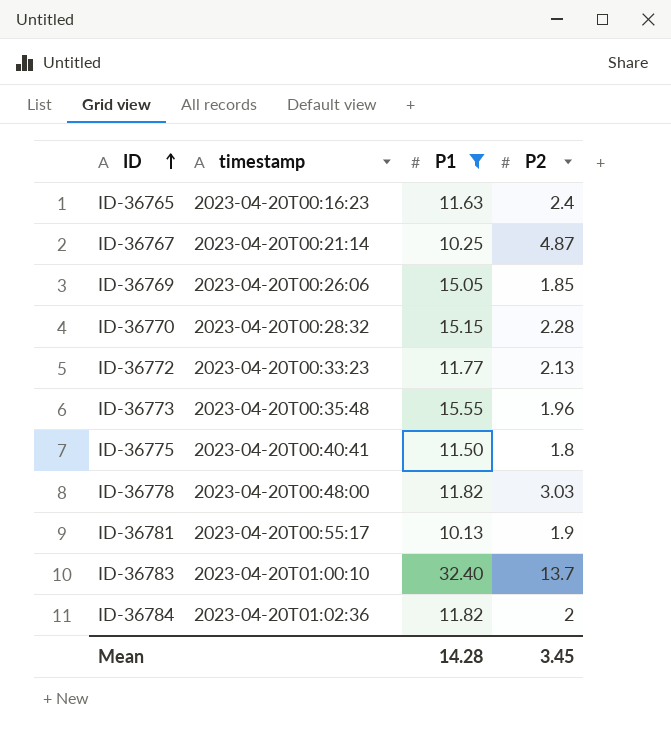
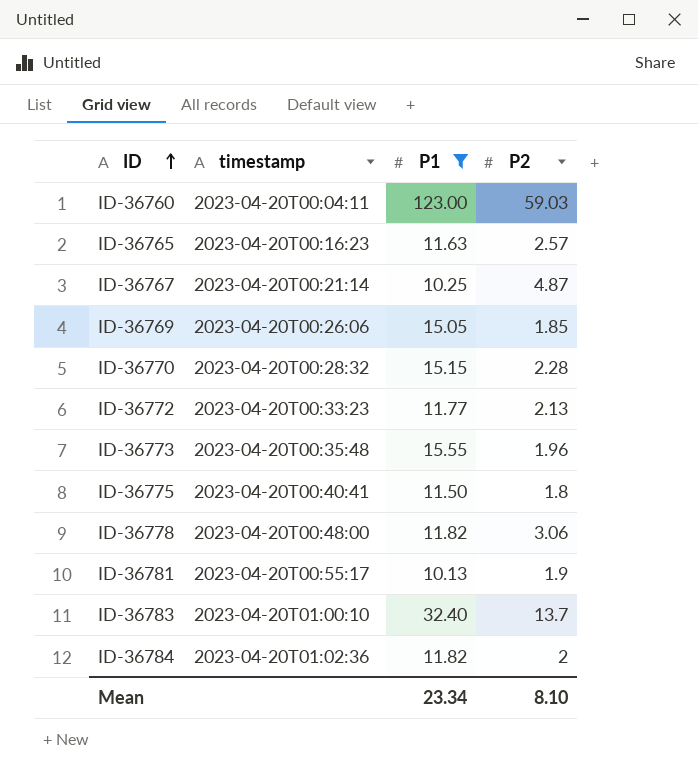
row ID-36760: none -> 2023-04-20T00:04:11 | 123.00 | 59.03
ID-36765 | P2: 2.4 -> 2.57
ID-36778 | P2: 3.03 -> 3.06
Mean | P1: 14.28 -> 23.34
Mean | P2: 3.45 -> 8.10

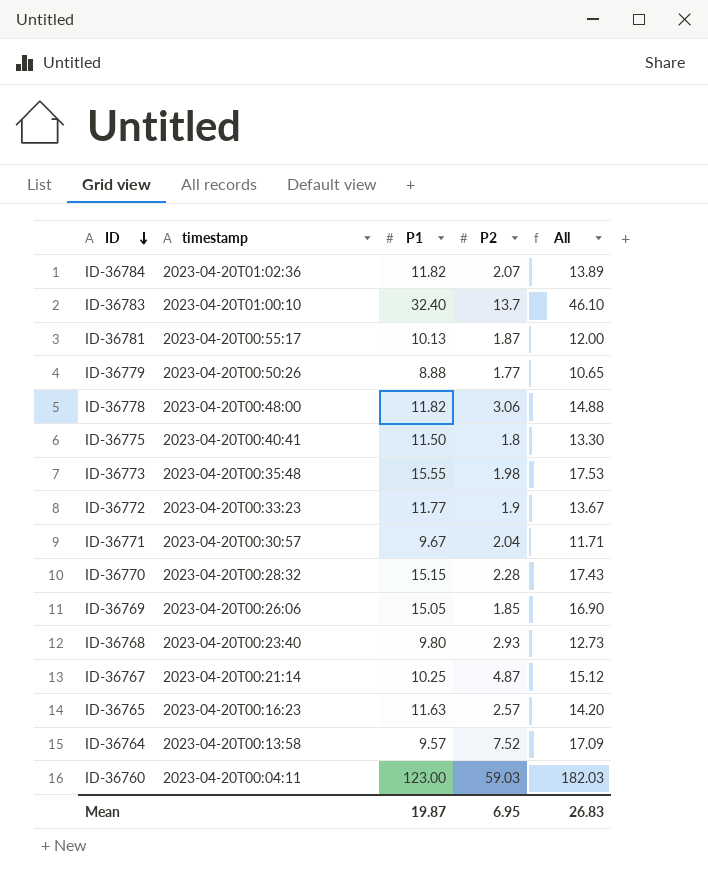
filter: P1 >= 10.13 -> none
row order: ID ascending -> ID descending
column All | formula: none -> [P1] + [P2]
ID-36784 | P2: 2 -> 2.07
ID-36781 | P2: 1.9 -> 1.87
ID-36773 | P2: 1.96 -> 1.98
ID-36772 | P2: 2.13 -> 1.9
Mean | P1: 23.34 -> 19.87
Mean | P2: 8.10 -> 6.95

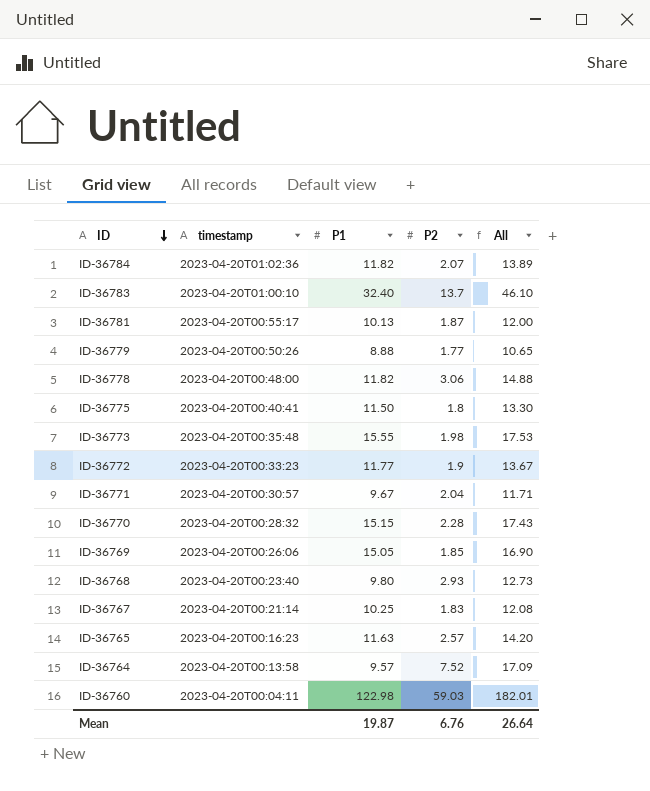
ID-36767 | P2: 4.87 -> 1.83
ID-36767 | All: 15.12 -> 12.08
ID-36760 | P1: 123.00 -> 122.98
ID-36760 | All: 182.03 -> 182.01
Mean | P2: 6.95 -> 6.76
Mean | All: 26.83 -> 26.64

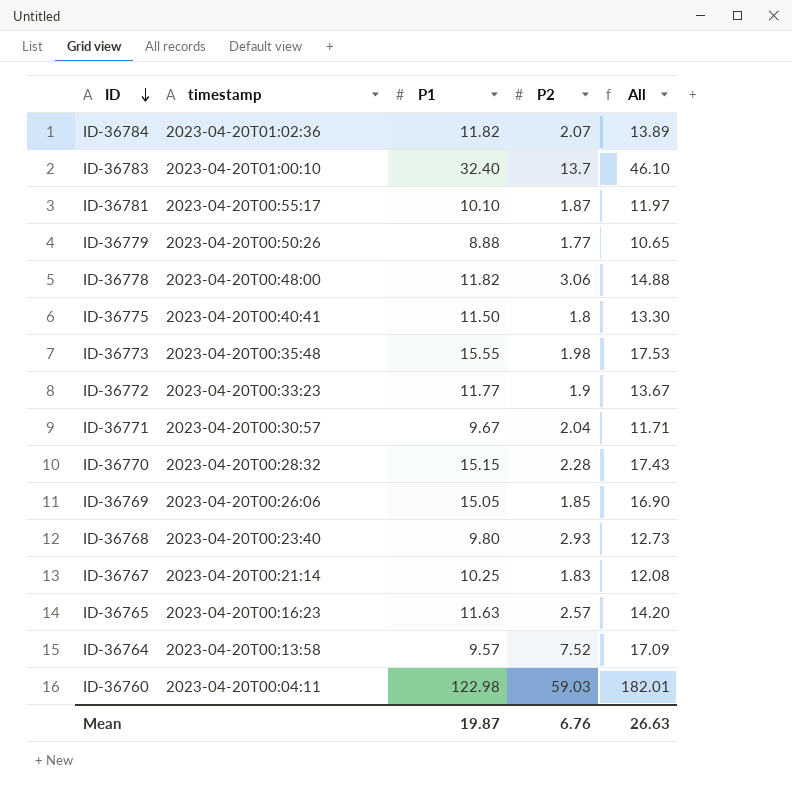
ID-36781 | P1: 10.13 -> 10.10
ID-36781 | All: 12.00 -> 11.97
Mean | All: 26.64 -> 26.63

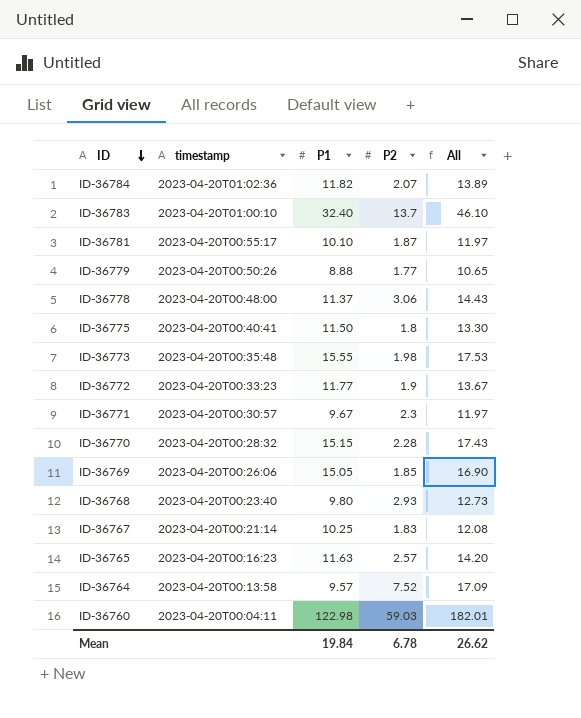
ID-36778 | P1: 11.82 -> 11.37
ID-36778 | All: 14.88 -> 14.43
ID-36771 | P2: 2.04 -> 2.3
ID-36771 | All: 11.71 -> 11.97
Mean | P1: 19.87 -> 19.84
Mean | P2: 6.76 -> 6.78
Mean | All: 26.63 -> 26.62

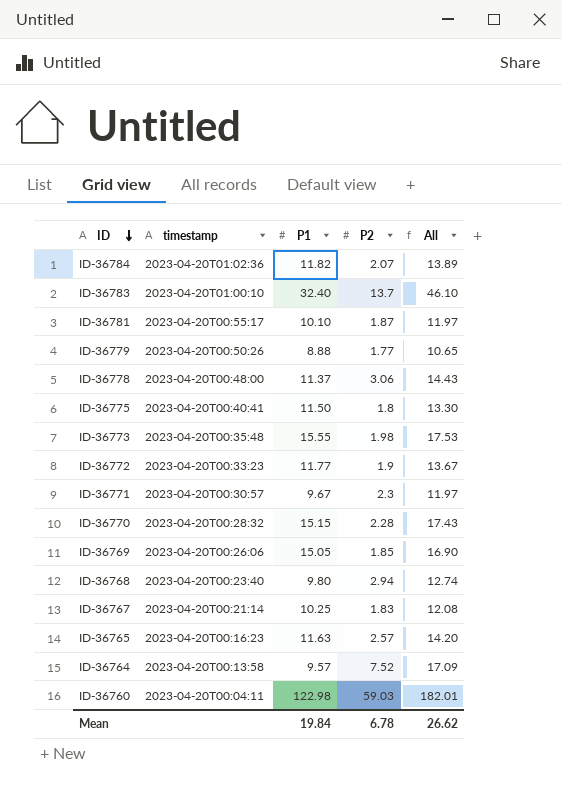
ID-36768 | P2: 2.93 -> 2.94
ID-36768 | All: 12.73 -> 12.74

